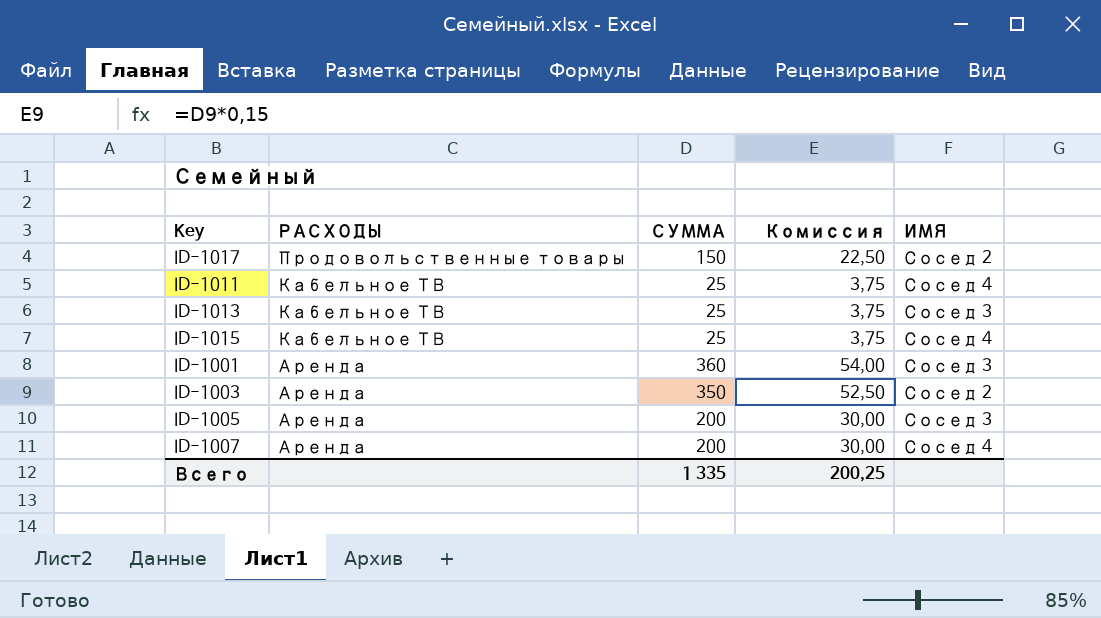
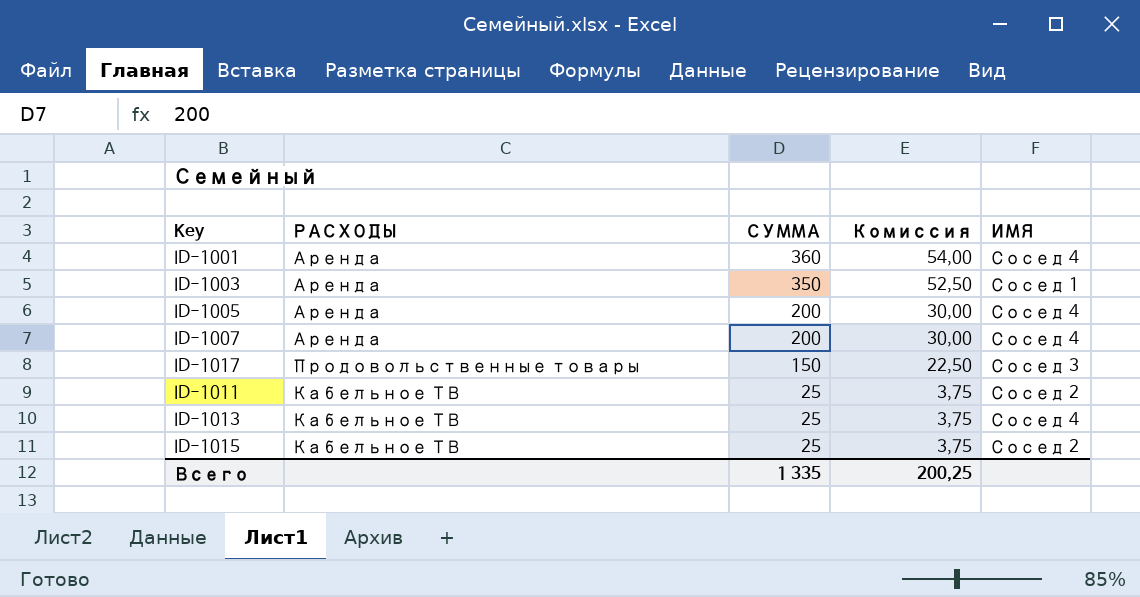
row order: РАСХОДЫ descending -> СУММА descending
ID-1001 | ИМЯ: Сосед 3 -> Сосед 4
ID-1003 | ИМЯ: Сосед 2 -> Сосед 1
ID-1005 | ИМЯ: Сосед 3 -> Сосед 4
ID-1017 | ИМЯ: Сосед 2 -> Сосед 3
ID-1011 | ИМЯ: Сосед 4 -> Сосед 2
ID-1013 | ИМЯ: Сосед 3 -> Сосед 4
ID-1015 | ИМЯ: Сосед 4 -> Сосед 2

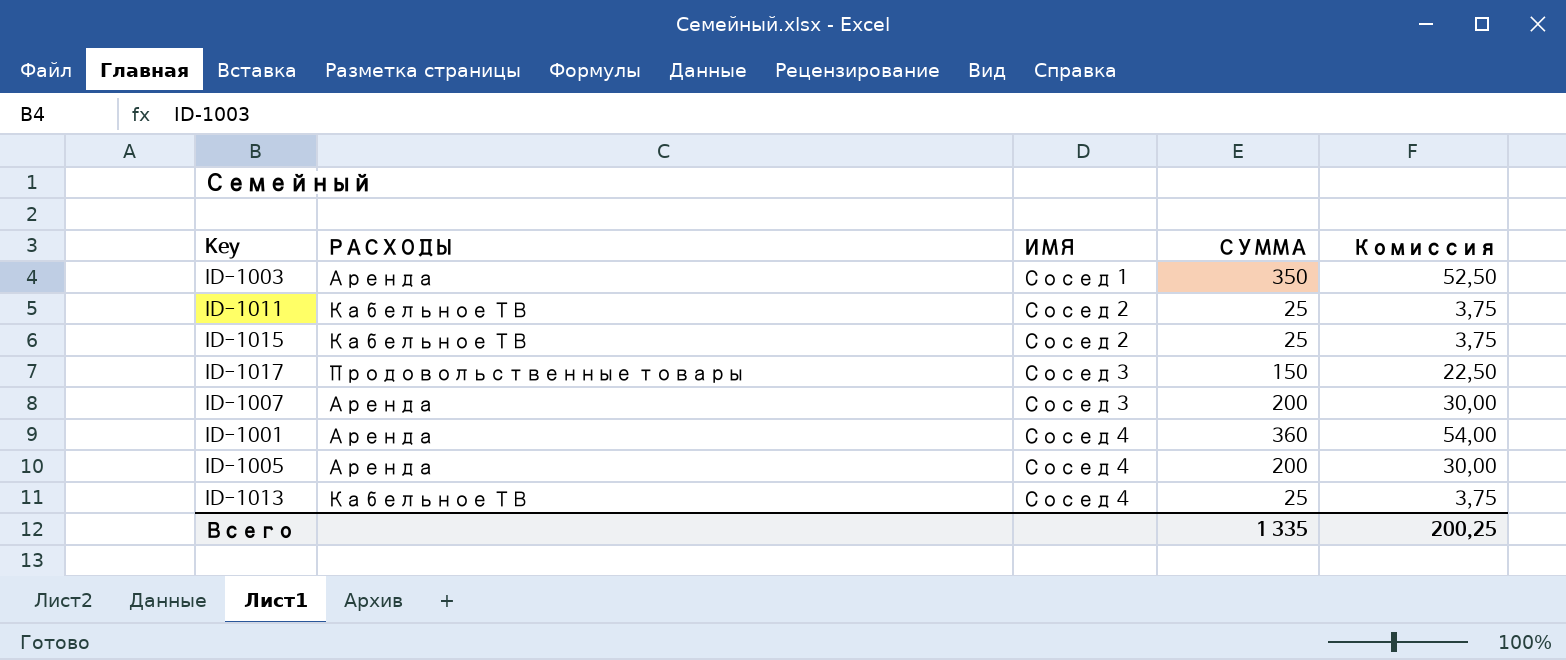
row order: СУММА descending -> ИМЯ ascending
column ИМЯ | position: 5 -> 3
ID-1007 | ИМЯ: Сосед 4 -> Сосед 3

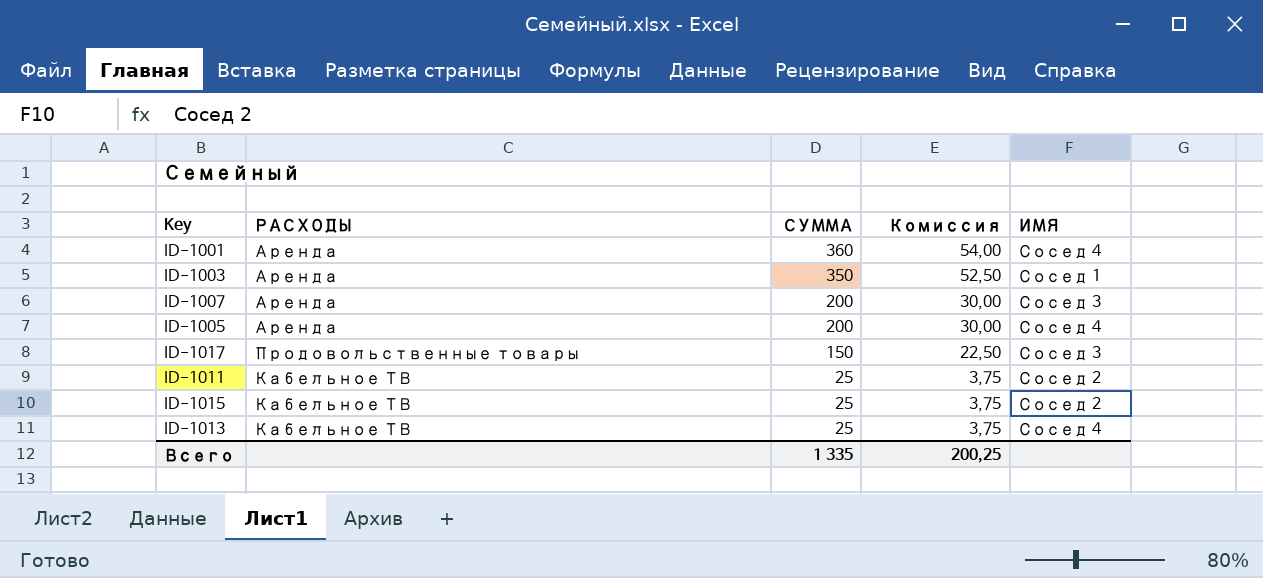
row order: ИМЯ ascending -> СУММА descending
column ИМЯ | position: 3 -> 5

